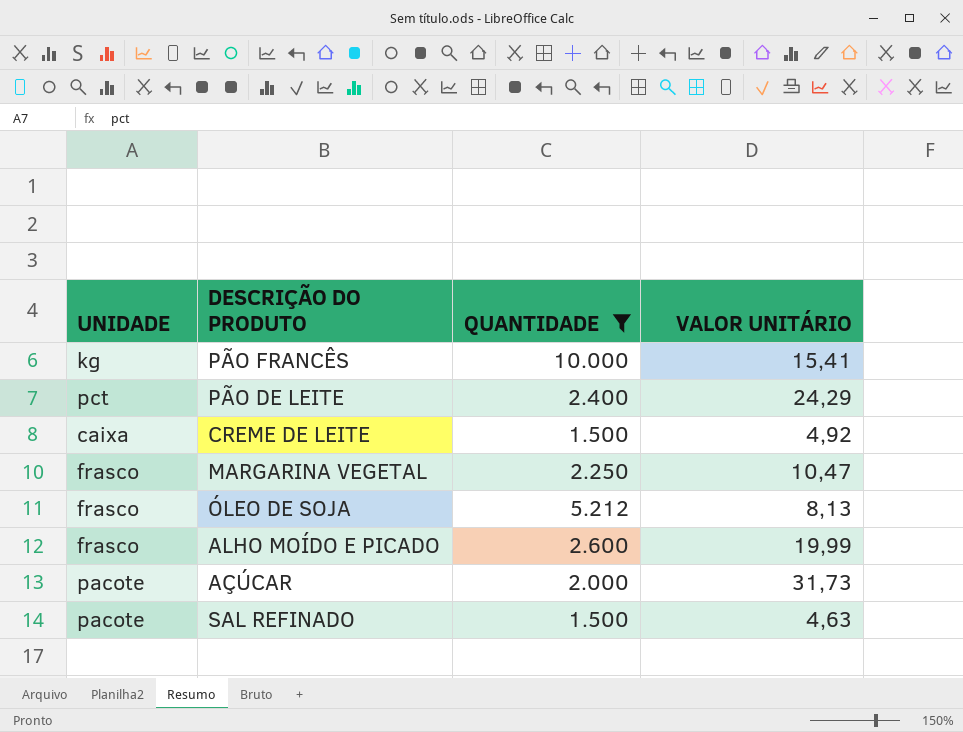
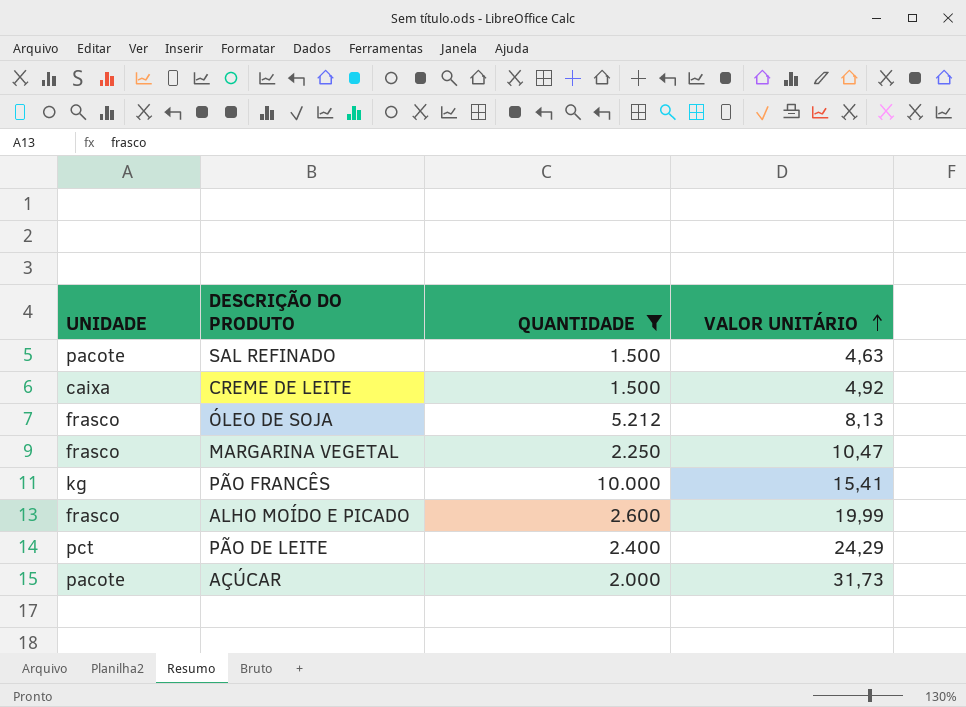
row order: none -> VALOR UNITÁRIO ascending

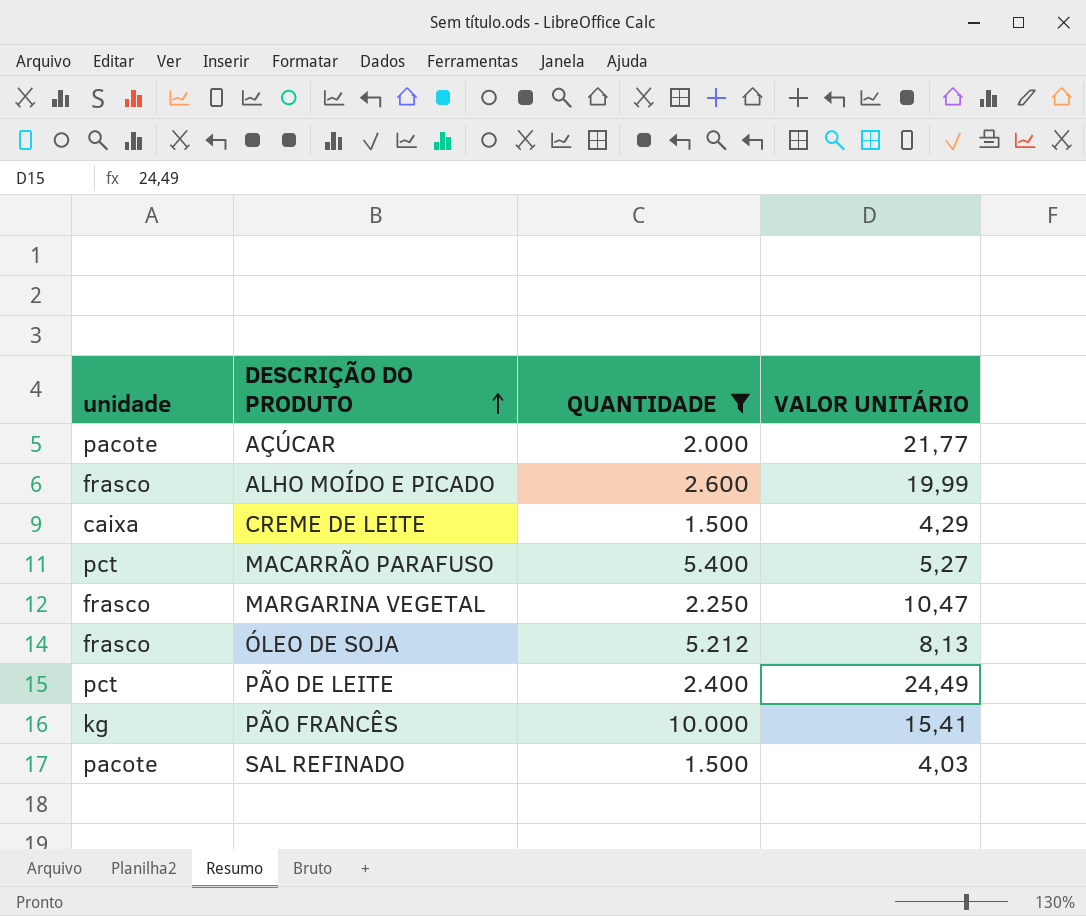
row order: VALOR UNITÁRIO ascending -> DESCRIÇÃO DO PRODUTO ascending
column name: UNIDADE -> unidade
AÇÚCAR | VALOR UNITÁRIO: 31,73 -> 21,77
CREME DE LEITE | VALOR UNITÁRIO: 4,92 -> 4,29
row MACARRÃO PARAFUSO: none -> pct | 5.400 | 5,27
PÃO DE LEITE | VALOR UNITÁRIO: 24,29 -> 24,49
SAL REFINADO | VALOR UNITÁRIO: 4,63 -> 4,03

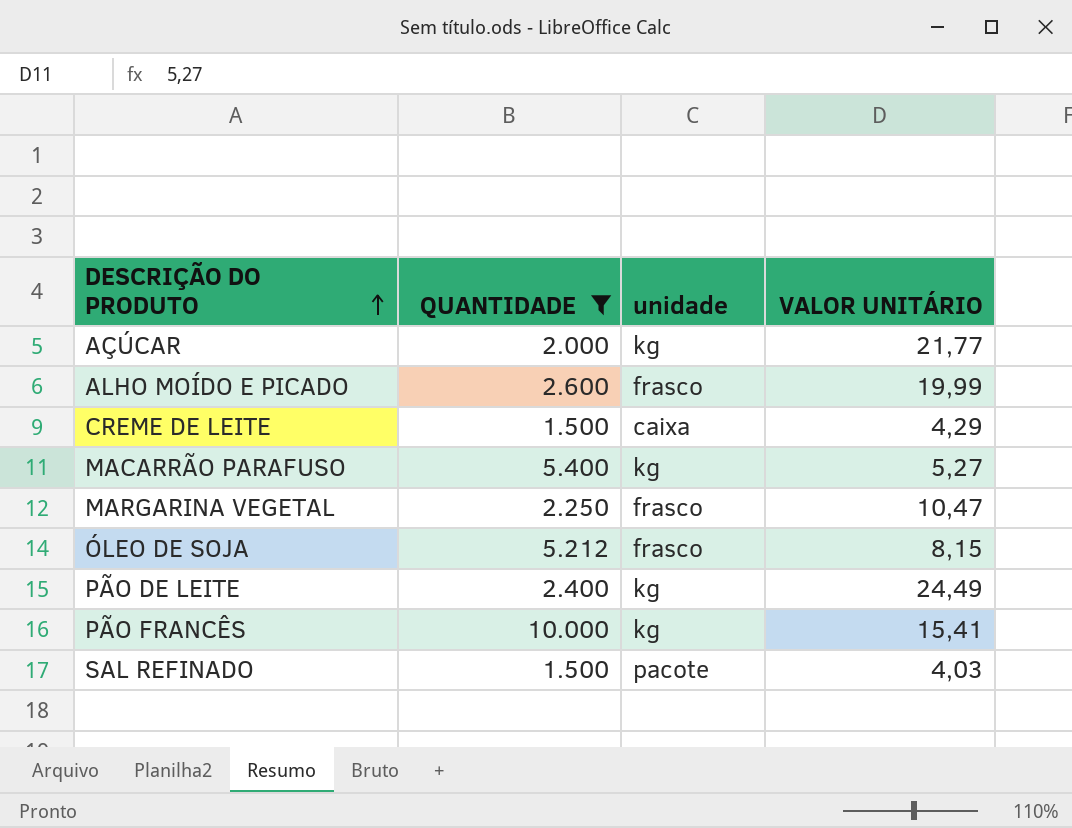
column unidade | position: 1 -> 3
AÇÚCAR | unidade: pacote -> kg
MACARRÃO PARAFUSO | unidade: pct -> kg
ÓLEO DE SOJA | VALOR UNITÁRIO: 8,13 -> 8,15
PÃO DE LEITE | unidade: pct -> kg

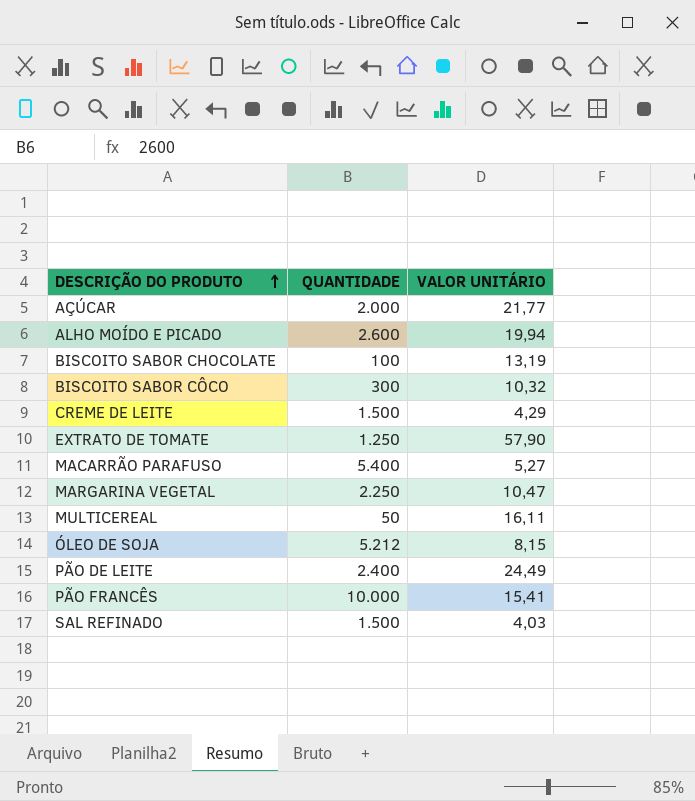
filter: QUANTIDADE >= 1.500 -> none
column unidade | position: 3 -> none
ALHO MOÍDO E PICADO | VALOR UNITÁRIO: 19,99 -> 19,94

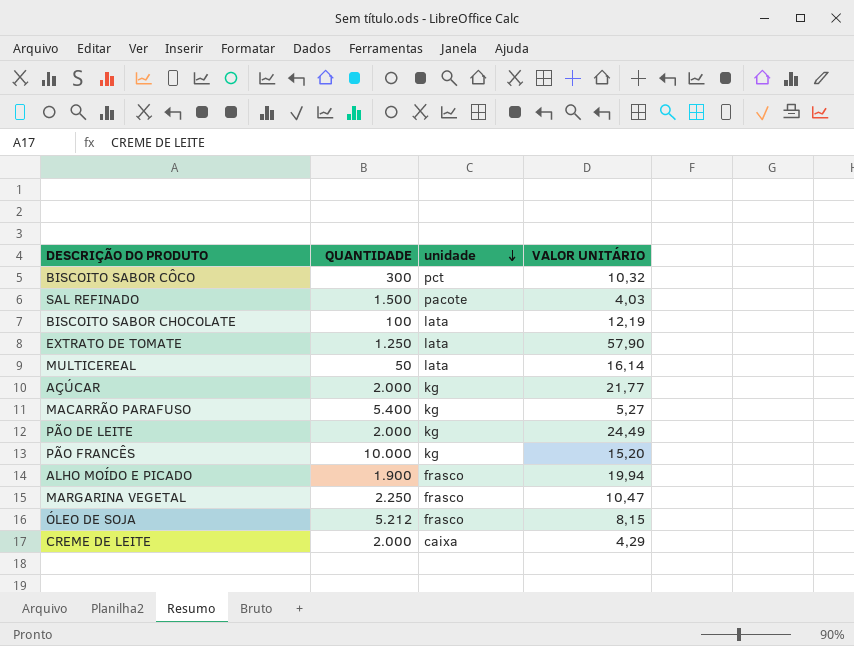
row order: DESCRIÇÃO DO PRODUTO ascending -> unidade descending
column unidade | position: none -> 3
BISCOITO SABOR CHOCOLATE | VALOR UNITÁRIO: 13,19 -> 12,19
MULTICEREAL | VALOR UNITÁRIO: 16,11 -> 16,14
PÃO DE LEITE | QUANTIDADE: 2.400 -> 2.000
PÃO FRANCÊS | VALOR UNITÁRIO: 15,41 -> 15,20
ALHO MOÍDO E PICADO | QUANTIDADE: 2.600 -> 1.900
CREME DE LEITE | QUANTIDADE: 1.500 -> 2.000

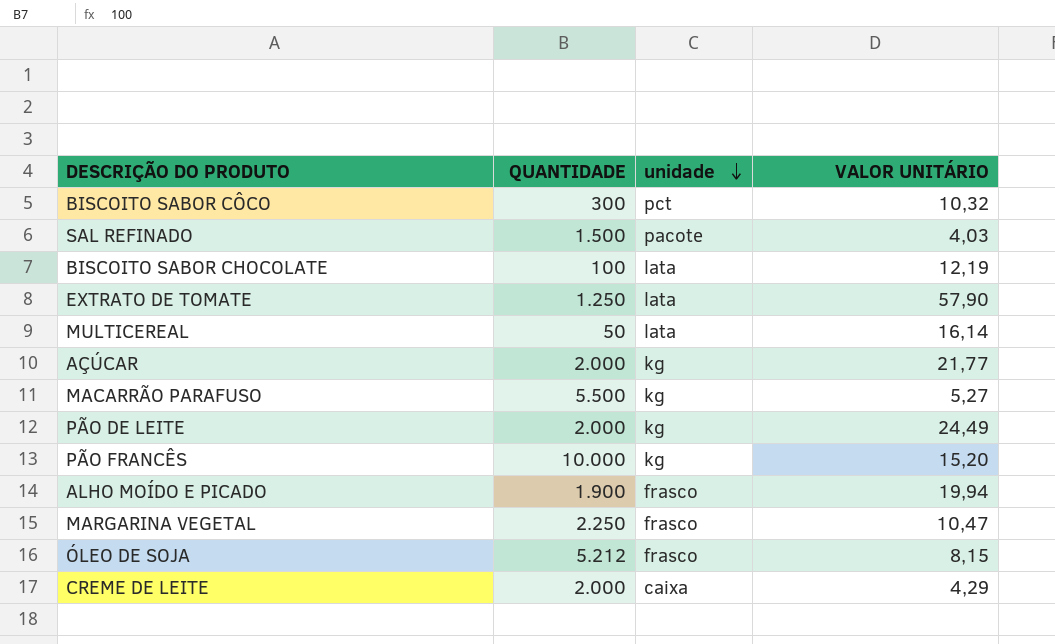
MACARRÃO PARAFUSO | QUANTIDADE: 5.400 -> 5.500

